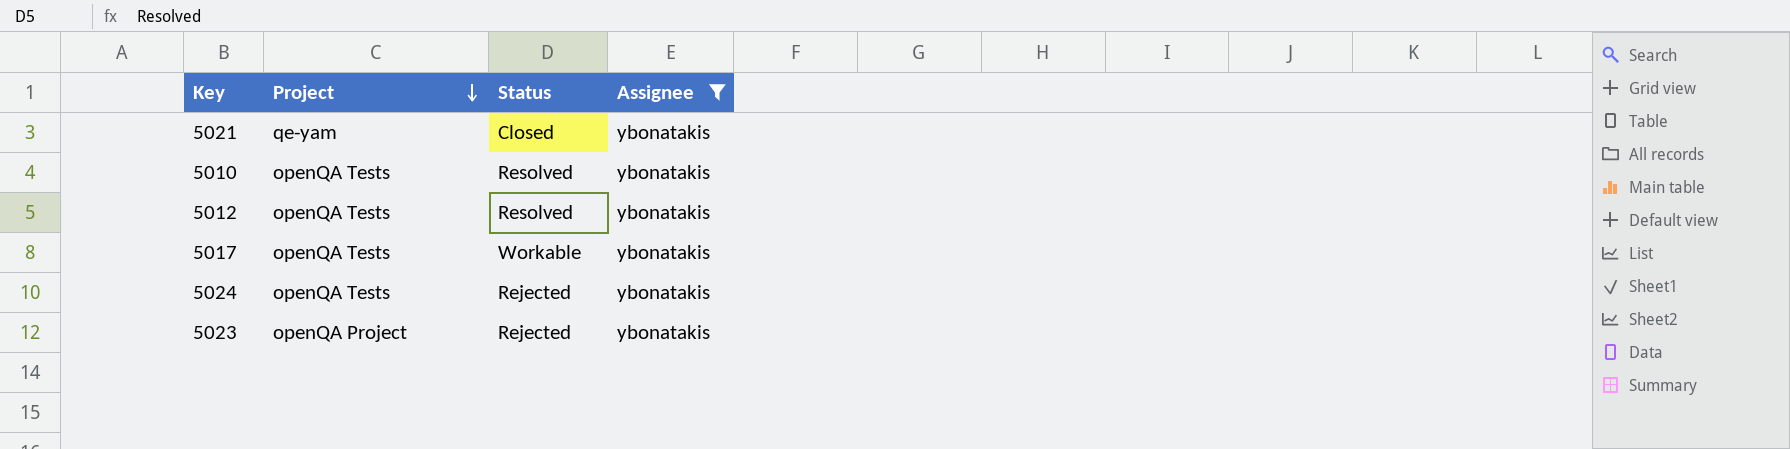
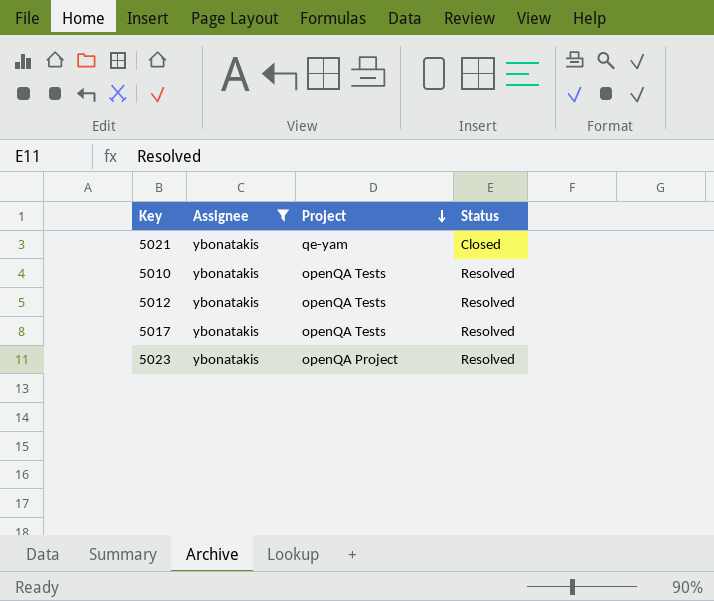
column Assignee | position: 4 -> 2
row 5024: openQA Tests | Rejected | ybonatakis -> none
5017 | Status: Workable -> Resolved
5023 | Status: Rejected -> Resolved

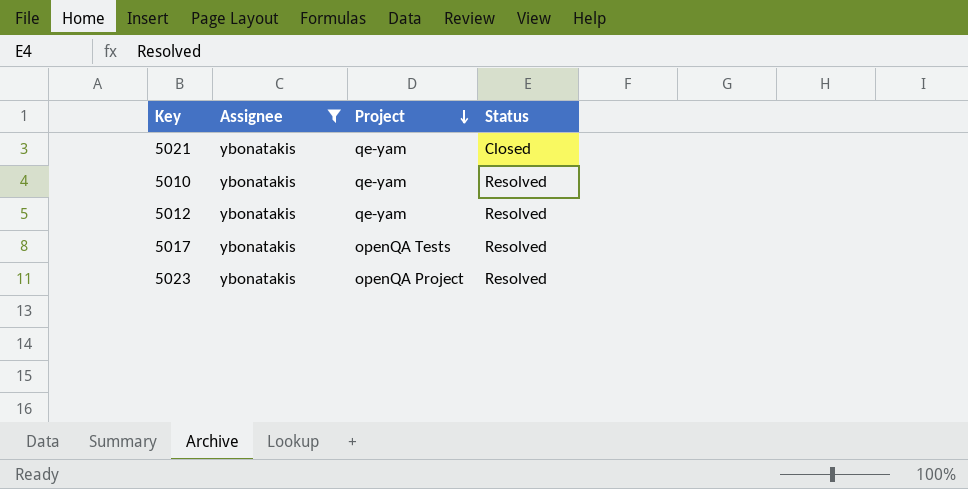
5010 | Project: openQA Tests -> qe-yam
5012 | Project: openQA Tests -> qe-yam

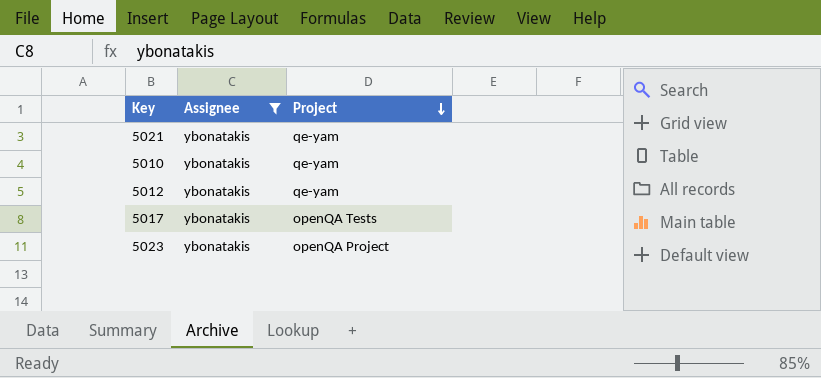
column Status | position: 4 -> none

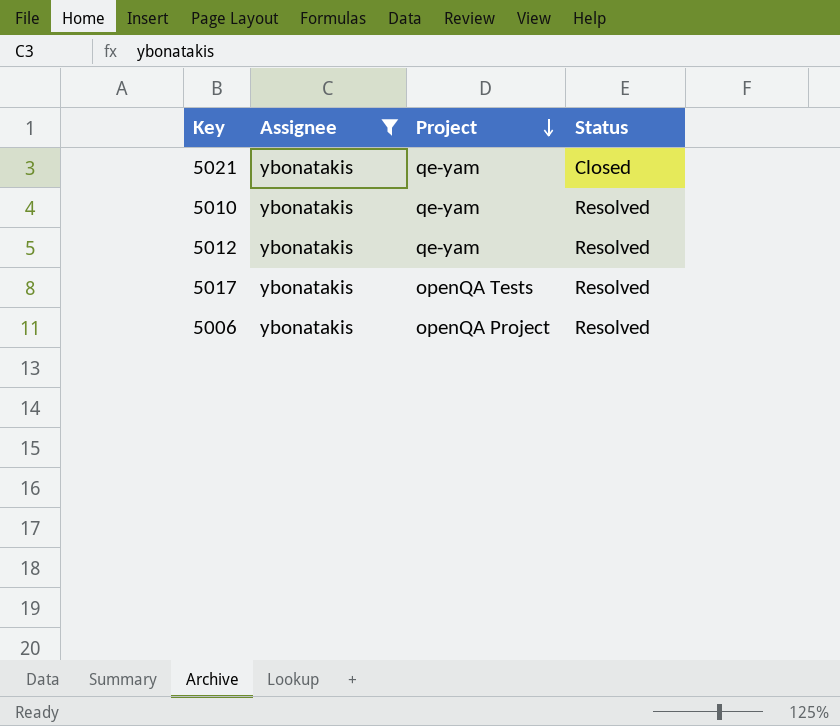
column Status | position: none -> 4
row 5023: ybonatakis | openQA Project -> none
row 5006: none -> ybonatakis | openQA Project | Resolved

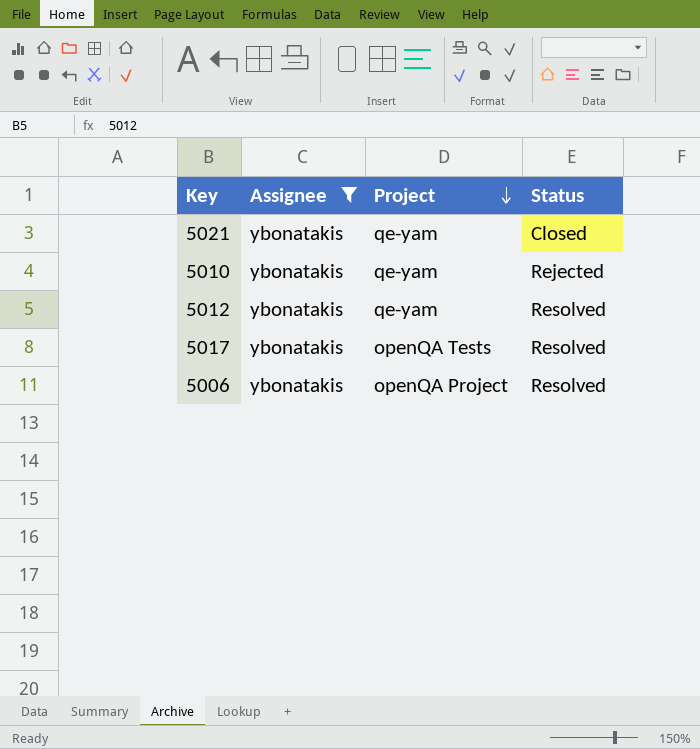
5010 | Status: Resolved -> Rejected

